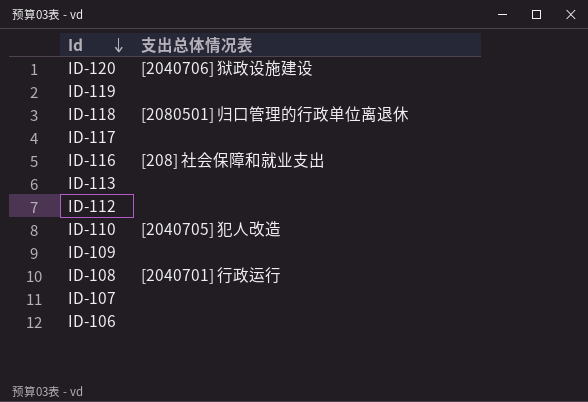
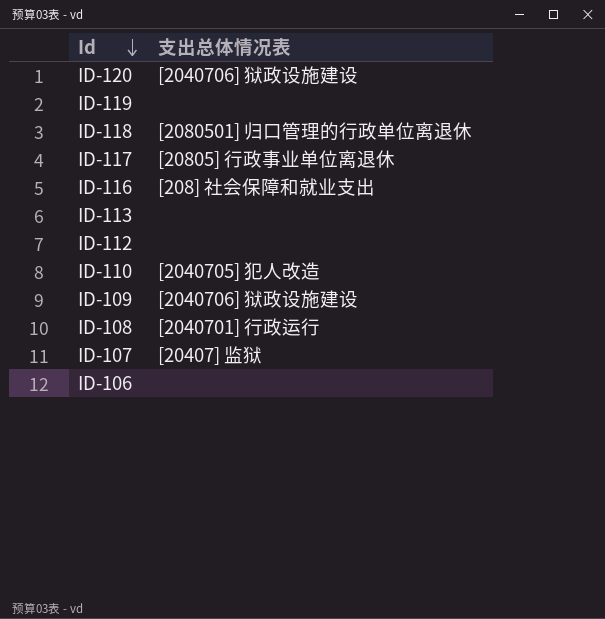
ID-117 | 支出总体情况表: none -> [20805] 行政事业单位离退休
ID-109 | 支出总体情况表: none -> [2040706] 狱政设施建设
ID-107 | 支出总体情况表: none -> [20407] 监狱

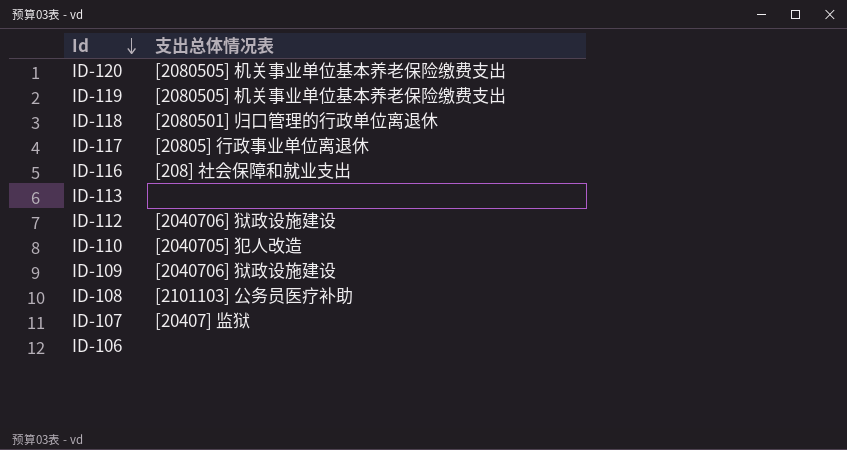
ID-120 | 支出总体情况表: [2040706] 狱政设施建设 -> [2080505] 机关事业单位基本养老保险缴费支出
ID-119 | 支出总体情况表: none -> [2080505] 机关事业单位基本养老保险缴费支出
ID-112 | 支出总体情况表: none -> [2040706] 狱政设施建设
ID-108 | 支出总体情况表: [2040701] 行政运行 -> [2101103] 公务员医疗补助

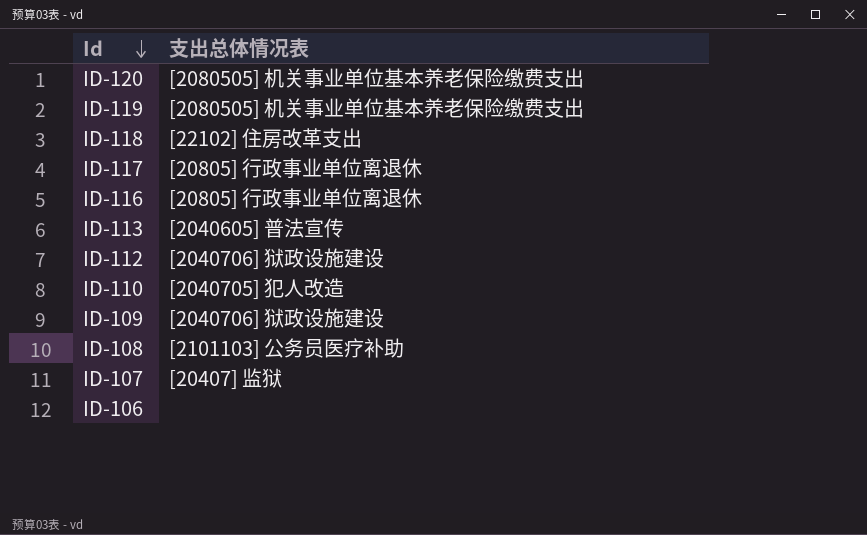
ID-118 | 支出总体情况表: [2080501] 归口管理的行政单位离退休 -> [22102] 住房改革支出
ID-116 | 支出总体情况表: [208] 社会保障和就业支出 -> [20805] 行政事业单位离退休
ID-113 | 支出总体情况表: none -> [2040605] 普法宣传

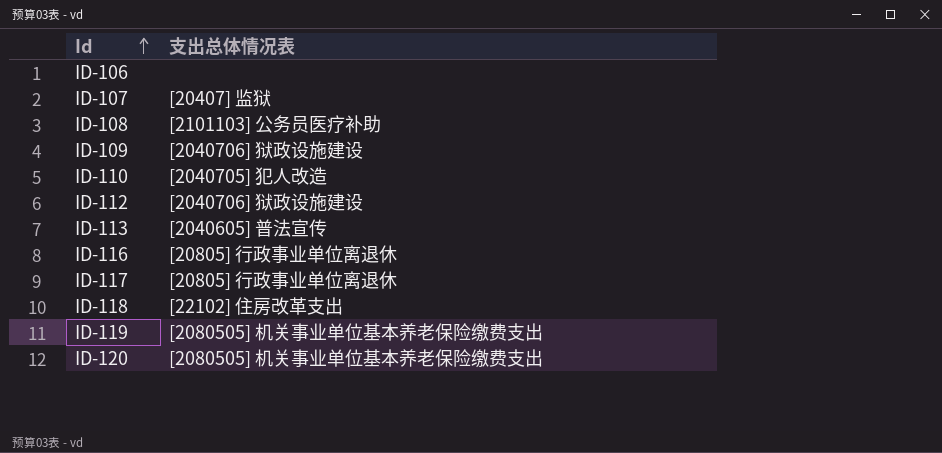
row order: Id descending -> Id ascending

